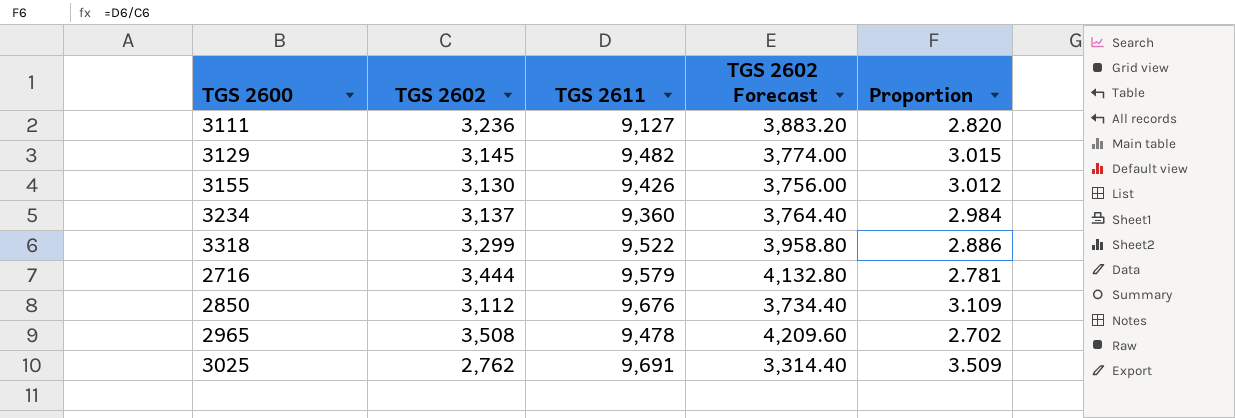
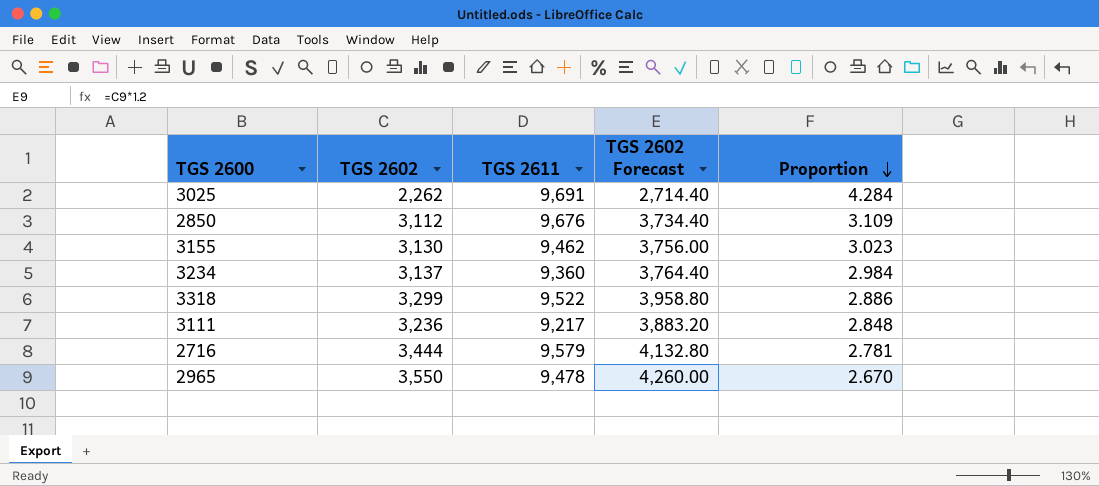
row order: none -> Proportion descending
row 3129: 3,145 | 9,482 | 3,774.00 | 3.015 -> none
3025 | TGS 2602: 2,762 -> 2,262
3025 | TGS 2602 Forecast: 3,314.40 -> 2,714.40
3025 | Proportion: 3.509 -> 4.284
3155 | TGS 2611: 9,426 -> 9,462
3155 | Proportion: 3.012 -> 3.023
3111 | TGS 2611: 9,127 -> 9,217
3111 | Proportion: 2.820 -> 2.848
2965 | TGS 2602: 3,508 -> 3,550
2965 | TGS 2602 Forecast: 4,209.60 -> 4,260.00
2965 | Proportion: 2.702 -> 2.670

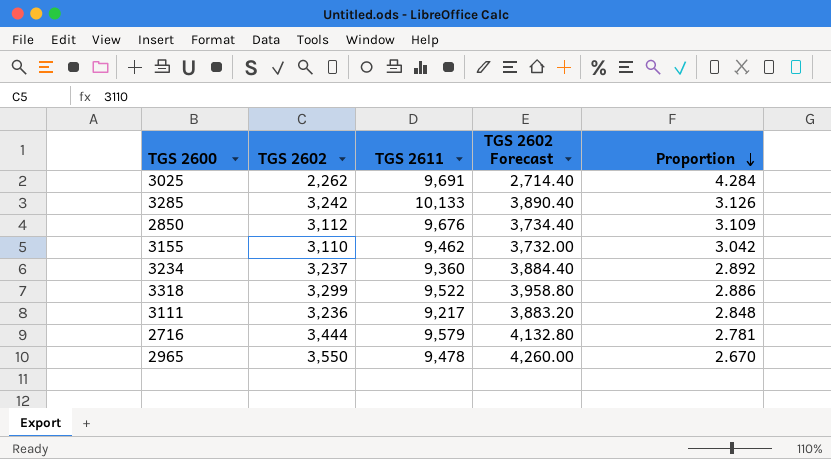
row 3285: none -> 3,242 | 10,133 | 3,890.40 | 3.126
3155 | TGS 2602: 3,130 -> 3,110
3155 | TGS 2602 Forecast: 3,756.00 -> 3,732.00
3155 | Proportion: 3.023 -> 3.042
3234 | TGS 2602: 3,137 -> 3,237
3234 | TGS 2602 Forecast: 3,764.40 -> 3,884.40
3234 | Proportion: 2.984 -> 2.892

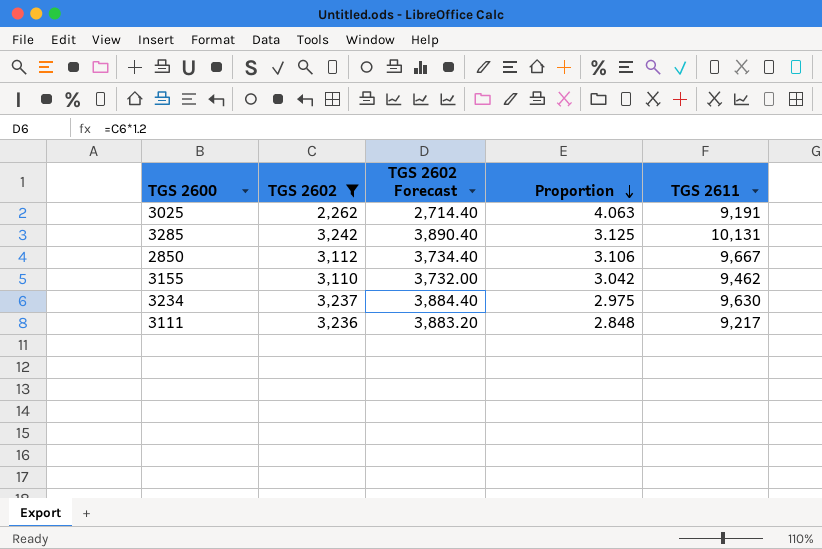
filter: none -> TGS 2602 <= 3,242
column TGS 2611 | position: 3 -> 5
3025 | Proportion: 4.284 -> 4.063
3025 | TGS 2611: 9,691 -> 9,191
3285 | Proportion: 3.126 -> 3.125
3285 | TGS 2611: 10,133 -> 10,131
2850 | Proportion: 3.109 -> 3.106
2850 | TGS 2611: 9,676 -> 9,667
3234 | Proportion: 2.892 -> 2.975
3234 | TGS 2611: 9,360 -> 9,630

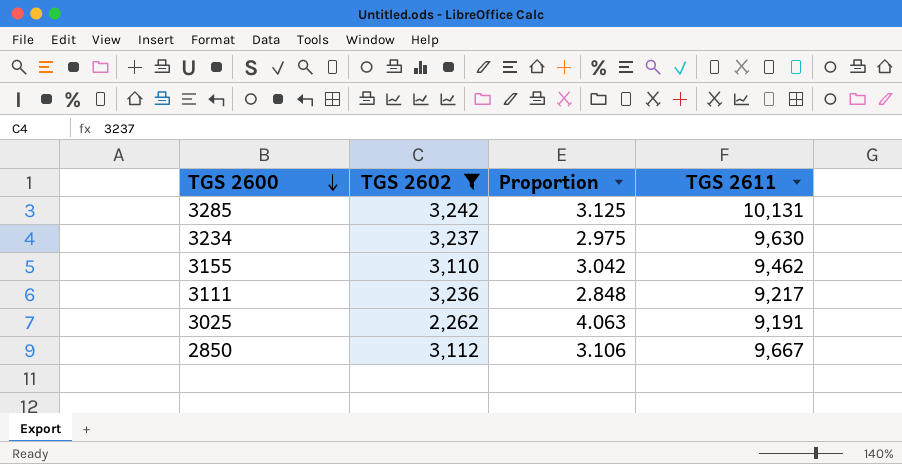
row order: Proportion descending -> TGS 2600 descending
column TGS 2602 Forecast | formula: [TGS 2602] * 1.2 -> none

